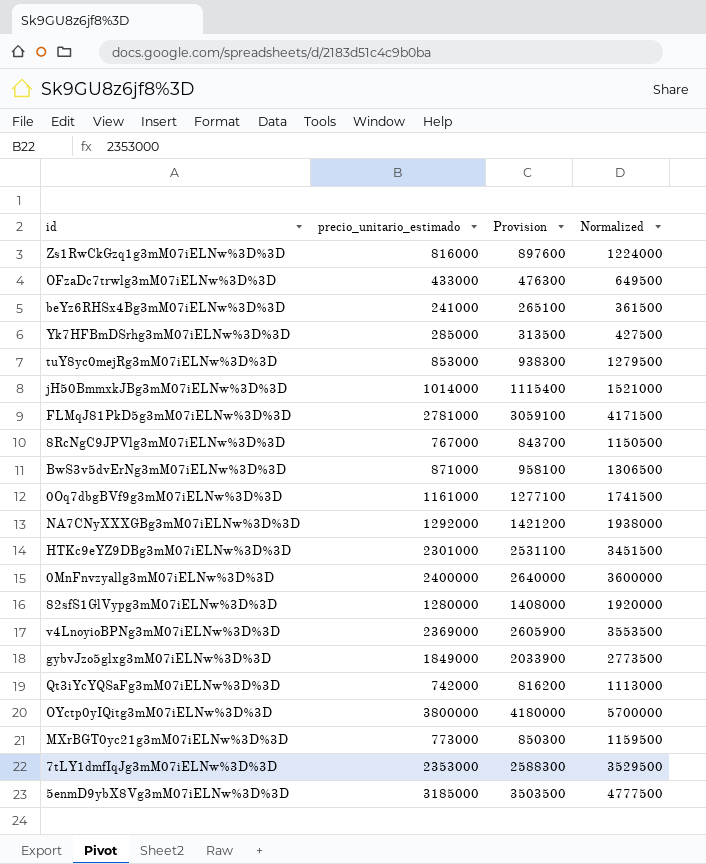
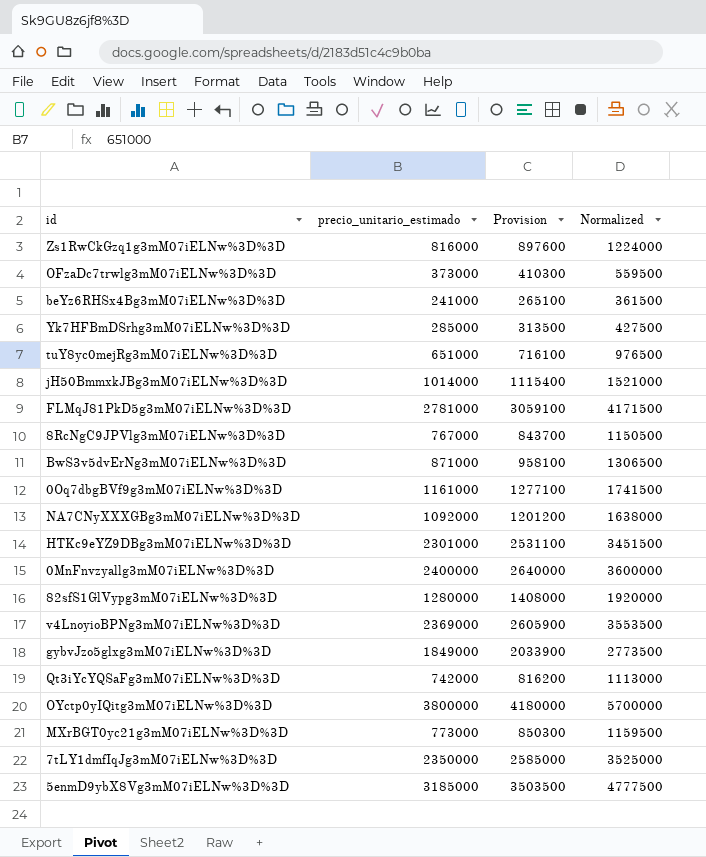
OFzaDc7trwlg3mM07iELNw%3D%3D | precio_unitario_estimado: 433000 -> 373000
OFzaDc7trwlg3mM07iELNw%3D%3D | Provision: 476300 -> 410300
OFzaDc7trwlg3mM07iELNw%3D%3D | Normalized: 649500 -> 559500
tuY8yc0mejRg3mM07iELNw%3D%3D | precio_unitario_estimado: 853000 -> 651000
tuY8yc0mejRg3mM07iELNw%3D%3D | Provision: 938300 -> 716100
tuY8yc0mejRg3mM07iELNw%3D%3D | Normalized: 1279500 -> 976500
NA7CNyXXXGBg3mM07iELNw%3D%3D | precio_unitario_estimado: 1292000 -> 1092000
NA7CNyXXXGBg3mM07iELNw%3D%3D | Provision: 1421200 -> 1201200
NA7CNyXXXGBg3mM07iELNw%3D%3D | Normalized: 1938000 -> 1638000
7tLY1dmfIqJg3mM07iELNw%3D%3D | precio_unitario_estimado: 2353000 -> 2350000
7tLY1dmfIqJg3mM07iELNw%3D%3D | Provision: 2588300 -> 2585000
7tLY1dmfIqJg3mM07iELNw%3D%3D | Normalized: 3529500 -> 3525000

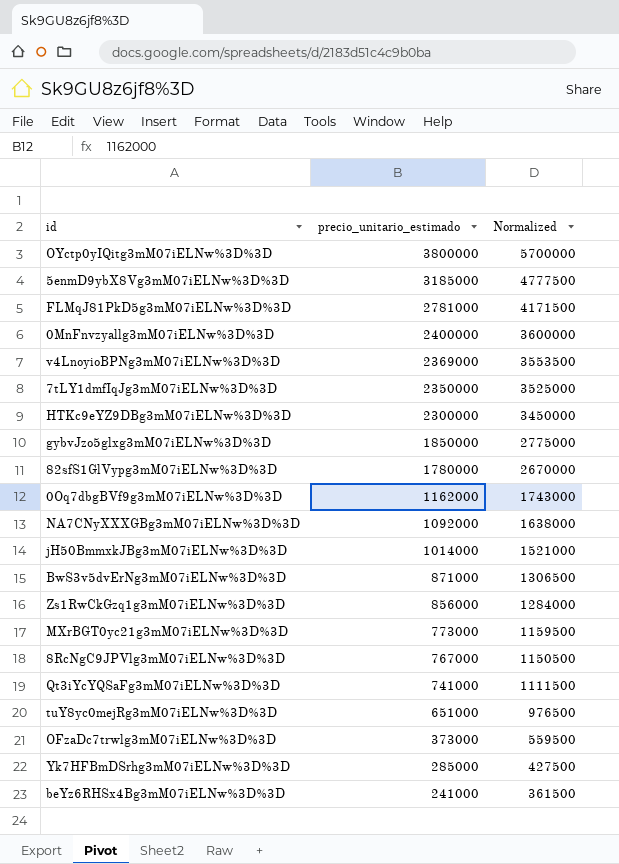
row order: none -> precio_unitario_estimado descending
column Provision | formula: [precio_unitario_estimado] * 1.1 -> none
HTKc9eYZ9DBg3mM07iELNw%3D%3D | precio_unitario_estimado: 2301000 -> 2300000
HTKc9eYZ9DBg3mM07iELNw%3D%3D | Normalized: 3451500 -> 3450000
gybvJzo5glxg3mM07iELNw%3D%3D | precio_unitario_estimado: 1849000 -> 1850000
gybvJzo5glxg3mM07iELNw%3D%3D | Normalized: 2773500 -> 2775000
82sfS1GlVypg3mM07iELNw%3D%3D | precio_unitario_estimado: 1280000 -> 1780000
82sfS1GlVypg3mM07iELNw%3D%3D | Normalized: 1920000 -> 2670000
0Oq7dbgBVf9g3mM07iELNw%3D%3D | precio_unitario_estimado: 1161000 -> 1162000
0Oq7dbgBVf9g3mM07iELNw%3D%3D | Normalized: 1741500 -> 1743000
Zs1RwCkGzq1g3mM07iELNw%3D%3D | precio_unitario_estimado: 816000 -> 856000
Zs1RwCkGzq1g3mM07iELNw%3D%3D | Normalized: 1224000 -> 1284000
Qt3iYcYQSaFg3mM07iELNw%3D%3D | precio_unitario_estimado: 742000 -> 741000
Qt3iYcYQSaFg3mM07iELNw%3D%3D | Normalized: 1113000 -> 1111500

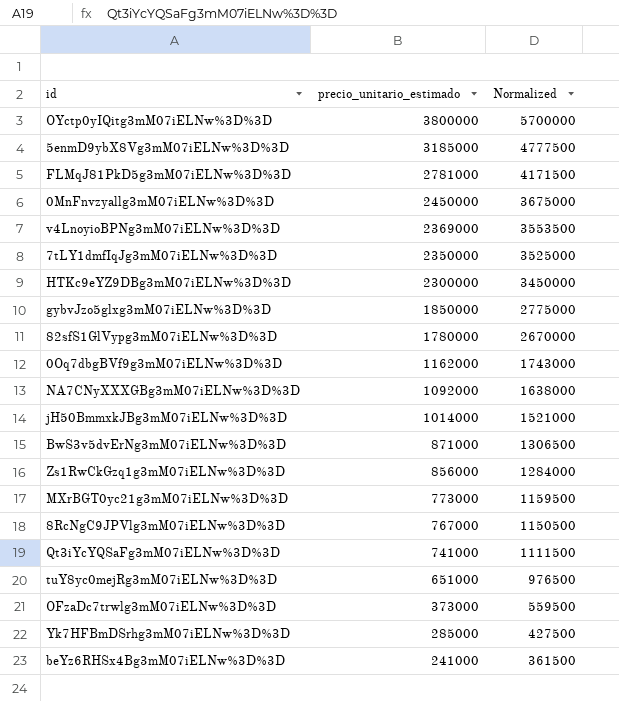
0MnFnvzyallg3mM07iELNw%3D%3D | precio_unitario_estimado: 2400000 -> 2450000
0MnFnvzyallg3mM07iELNw%3D%3D | Normalized: 3600000 -> 3675000

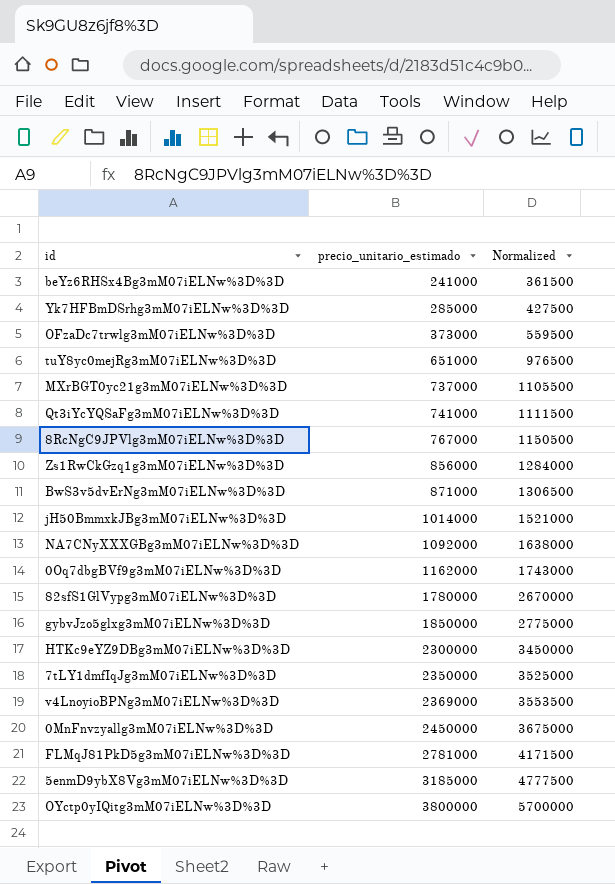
row order: precio_unitario_estimado descending -> precio_unitario_estimado ascending
MXrBGT0yc21g3mM07iELNw%3D%3D | precio_unitario_estimado: 773000 -> 737000
MXrBGT0yc21g3mM07iELNw%3D%3D | Normalized: 1159500 -> 1105500

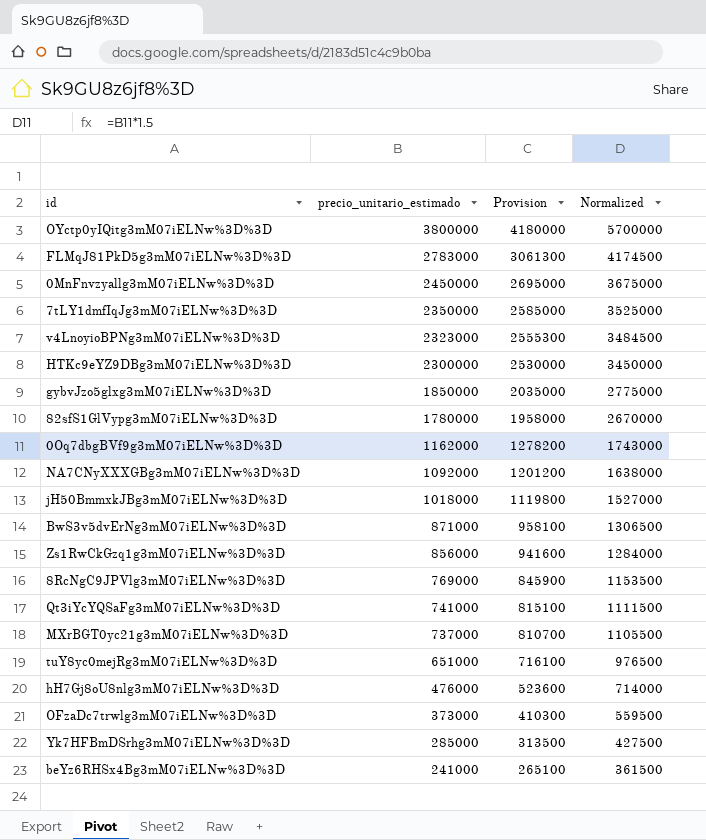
row order: precio_unitario_estimado ascending -> precio_unitario_estimado descending
column Provision | formula: none -> [precio_unitario_estimado] * 1.1
row 5enmD9ybX8Vg3mM07iELNw%3D%3D: 3185000 | 4777500 -> none
FLMqJ81PkD5g3mM07iELNw%3D%3D | precio_unitario_estimado: 2781000 -> 2783000
FLMqJ81PkD5g3mM07iELNw%3D%3D | Normalized: 4171500 -> 4174500
v4LnoyioBPNg3mM07iELNw%3D%3D | precio_unitario_estimado: 2369000 -> 2323000
v4LnoyioBPNg3mM07iELNw%3D%3D | Normalized: 3553500 -> 3484500
jH50BmmxkJBg3mM07iELNw%3D%3D | precio_unitario_estimado: 1014000 -> 1018000
jH50BmmxkJBg3mM07iELNw%3D%3D | Normalized: 1521000 -> 1527000
8RcNgC9JPVlg3mM07iELNw%3D%3D | precio_unitario_estimado: 767000 -> 769000
8RcNgC9JPVlg3mM07iELNw%3D%3D | Normalized: 1150500 -> 1153500
row hH7Gj8oU8nlg3mM07iELNw%3D%3D: none -> 476000 | 523600 | 714000

